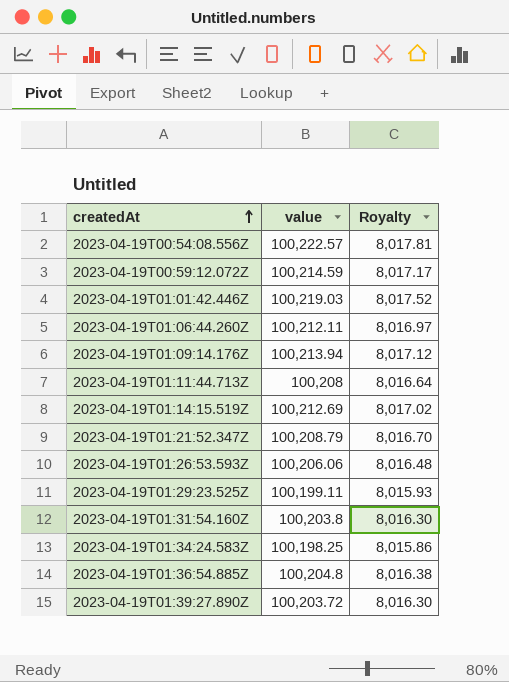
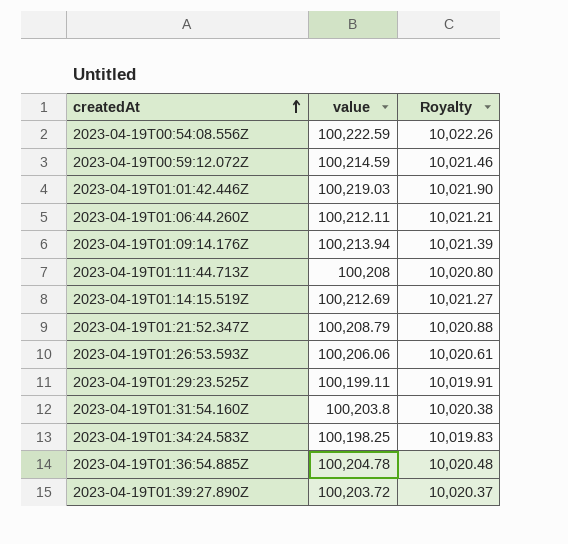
column Royalty | formula: [value] * 0.08 -> [value] * 0.1
2023-04-19T00:54:08.556Z | value: 100,222.57 -> 100,222.59
2023-04-19T01:36:54.885Z | value: 100,204.8 -> 100,204.78

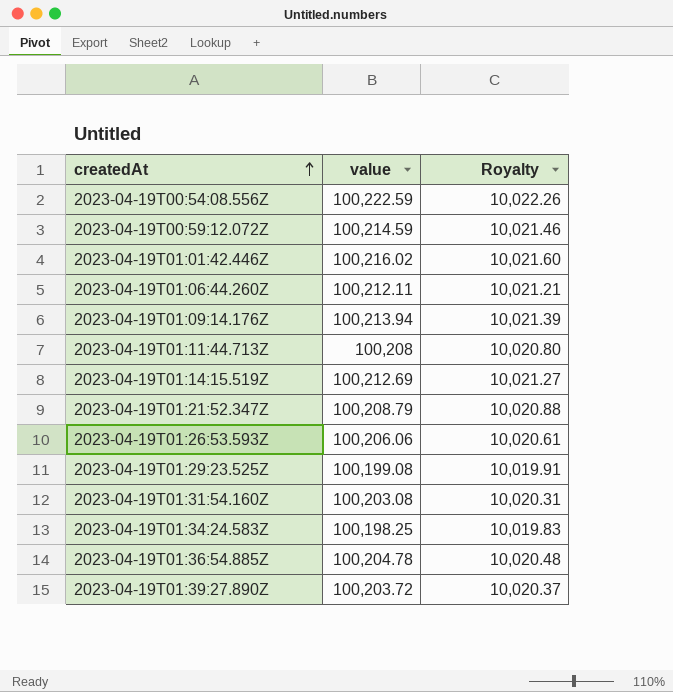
2023-04-19T01:01:42.446Z | value: 100,219.03 -> 100,216.02
2023-04-19T01:01:42.446Z | Royalty: 10,021.90 -> 10,021.60
2023-04-19T01:29:23.525Z | value: 100,199.11 -> 100,199.08
2023-04-19T01:31:54.160Z | value: 100,203.8 -> 100,203.08
2023-04-19T01:31:54.160Z | Royalty: 10,020.38 -> 10,020.31

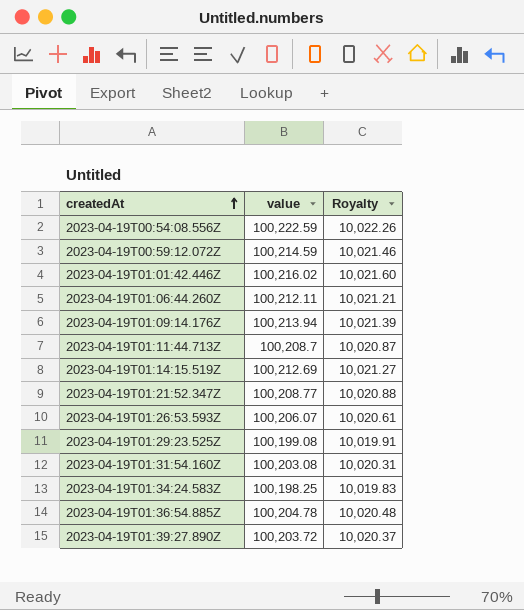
2023-04-19T01:11:44.713Z | value: 100,208 -> 100,208.7
2023-04-19T01:11:44.713Z | Royalty: 10,020.80 -> 10,020.87
2023-04-19T01:21:52.347Z | value: 100,208.79 -> 100,208.77
2023-04-19T01:26:53.593Z | value: 100,206.06 -> 100,206.07

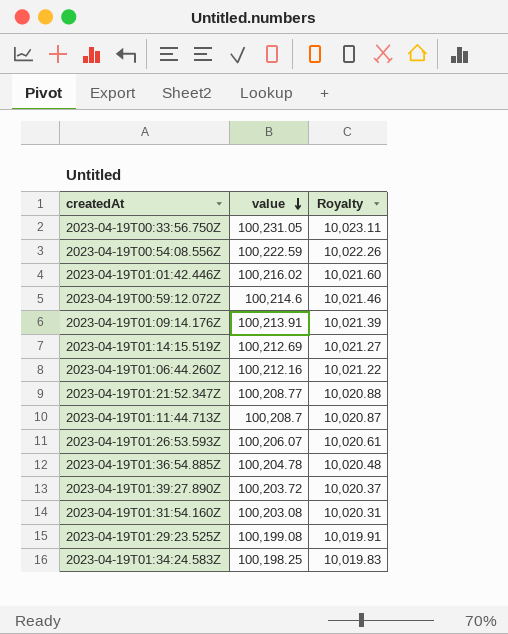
row order: createdAt ascending -> value descending
row 2023-04-19T00:33:56.750Z: none -> 100,231.05 | 10,023.11
2023-04-19T00:59:12.072Z | value: 100,214.59 -> 100,214.6
2023-04-19T01:09:14.176Z | value: 100,213.94 -> 100,213.91
2023-04-19T01:06:44.260Z | value: 100,212.11 -> 100,212.16
2023-04-19T01:06:44.260Z | Royalty: 10,021.21 -> 10,021.22

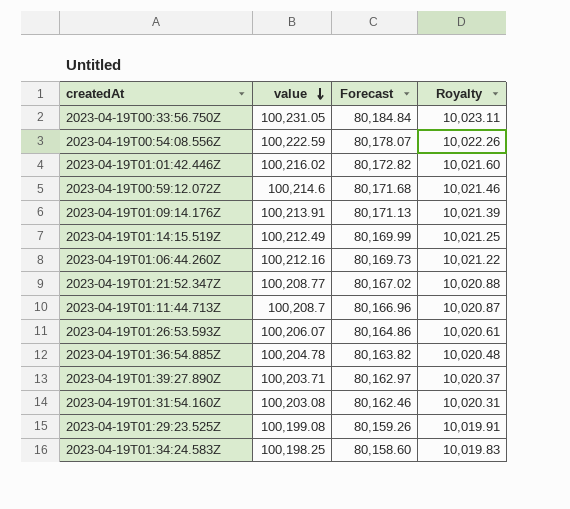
column Forecast | formula: none -> [value] * 0.8
2023-04-19T01:14:15.519Z | value: 100,212.69 -> 100,212.49
2023-04-19T01:14:15.519Z | Royalty: 10,021.27 -> 10,021.25
2023-04-19T01:39:27.890Z | value: 100,203.72 -> 100,203.71

